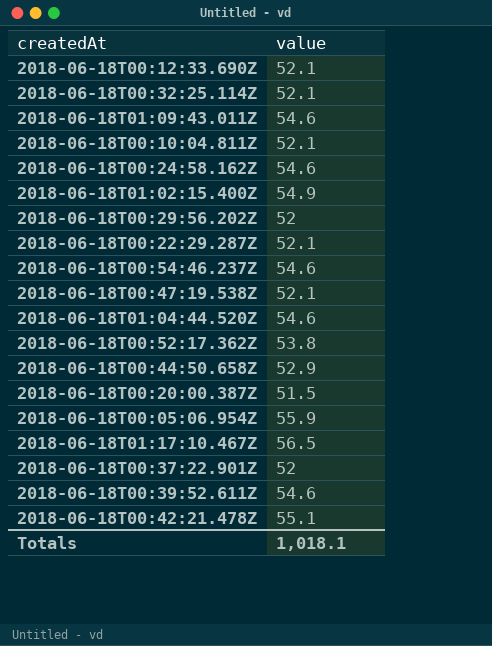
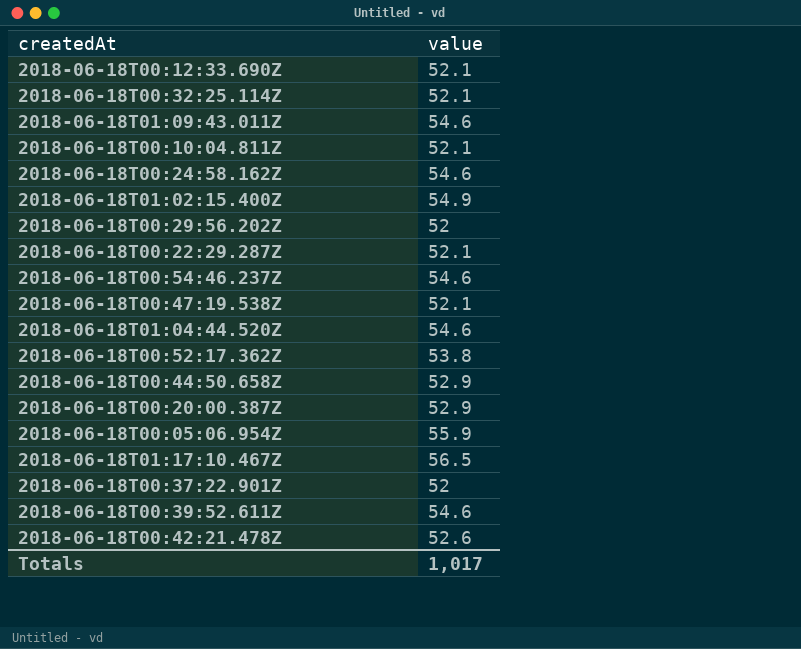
2018-06-18T00:20:00.387Z | value: 51.5 -> 52.9
2018-06-18T00:42:21.478Z | value: 55.1 -> 52.6
Totals | value: 1,018.1 -> 1,017

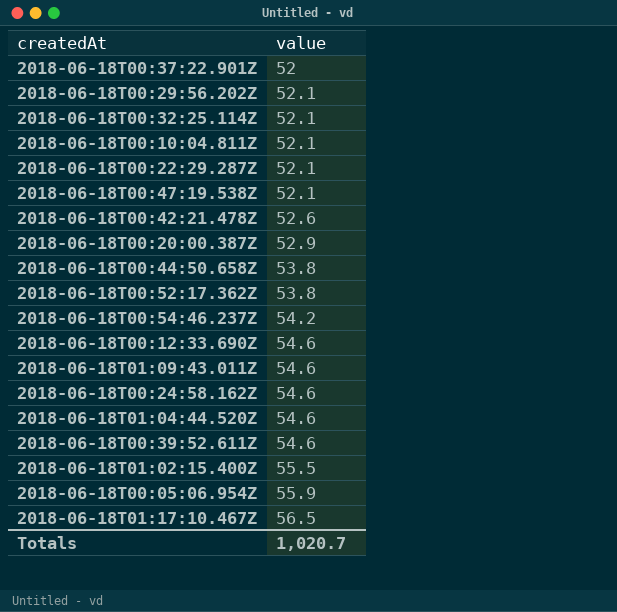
row order: none -> value ascending
2018-06-18T00:29:56.202Z | value: 52 -> 52.1
2018-06-18T00:44:50.658Z | value: 52.9 -> 53.8
2018-06-18T00:54:46.237Z | value: 54.6 -> 54.2
2018-06-18T00:12:33.690Z | value: 52.1 -> 54.6
2018-06-18T01:02:15.400Z | value: 54.9 -> 55.5
Totals | value: 1,017 -> 1,020.7

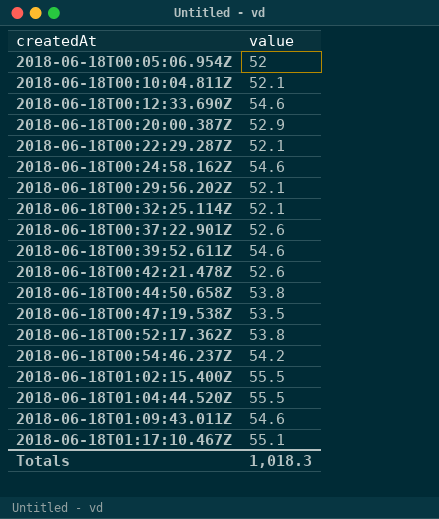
row order: value ascending -> createdAt ascending
2018-06-18T00:05:06.954Z | value: 55.9 -> 52
2018-06-18T00:37:22.901Z | value: 52 -> 52.6
2018-06-18T00:47:19.538Z | value: 52.1 -> 53.5
2018-06-18T01:04:44.520Z | value: 54.6 -> 55.5
2018-06-18T01:17:10.467Z | value: 56.5 -> 55.1
Totals | value: 1,020.7 -> 1,018.3

